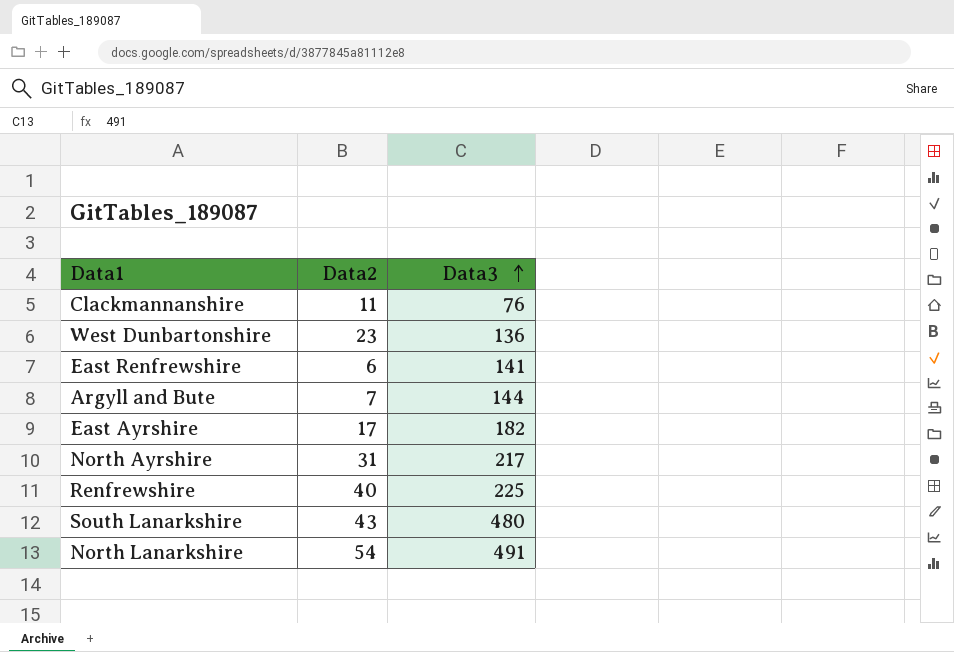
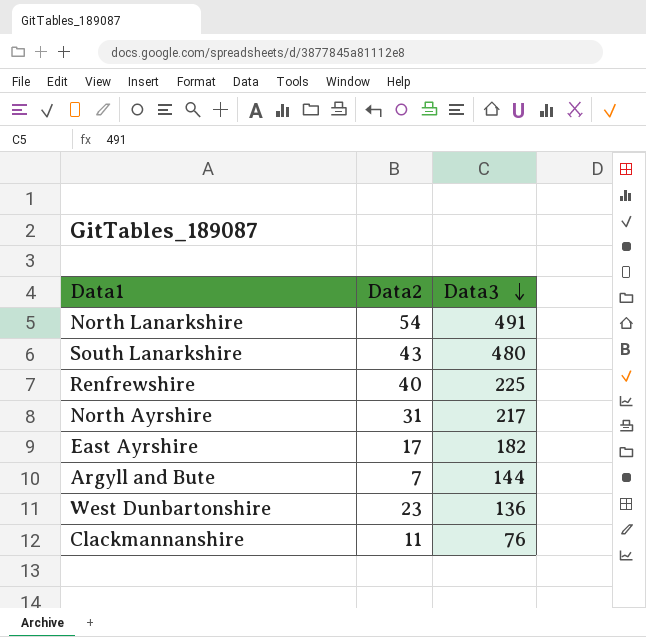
row order: Data3 ascending -> Data3 descending
row East Renfrewshire: 6 | 141 -> none

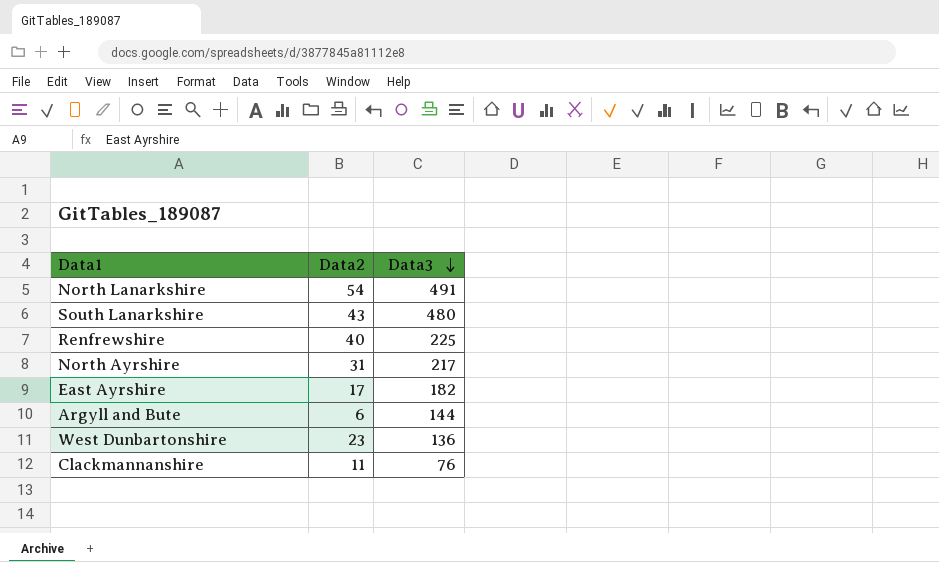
Argyll and Bute | Data2: 7 -> 6

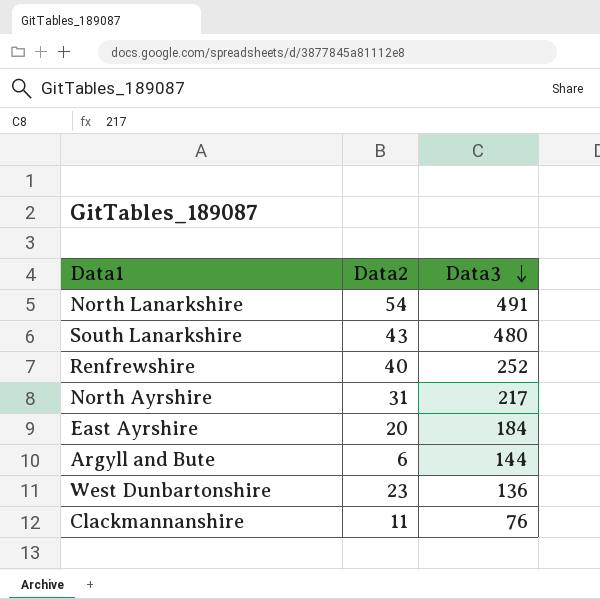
Renfrewshire | Data3: 225 -> 252
East Ayrshire | Data2: 17 -> 20
East Ayrshire | Data3: 182 -> 184

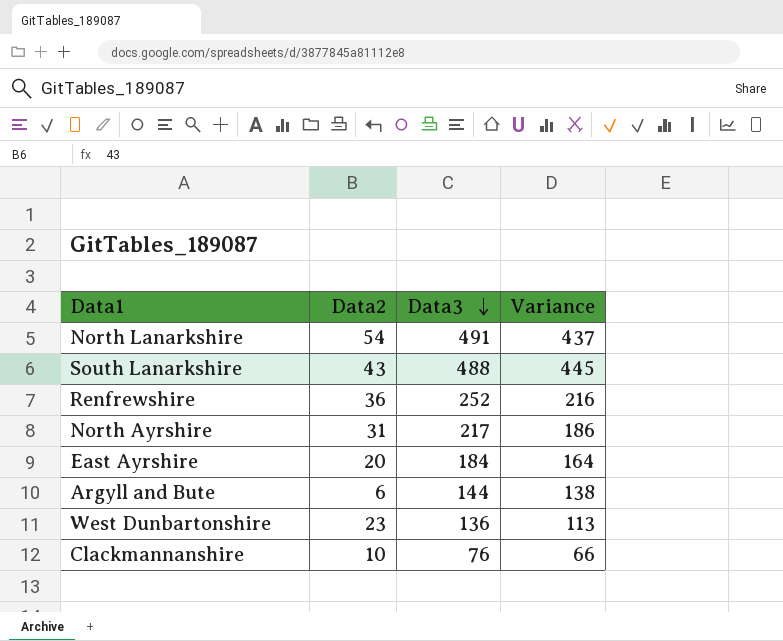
column Variance | formula: none -> [Data3] - [Data2]
South Lanarkshire | Data3: 480 -> 488
Renfrewshire | Data2: 40 -> 36
Clackmannanshire | Data2: 11 -> 10

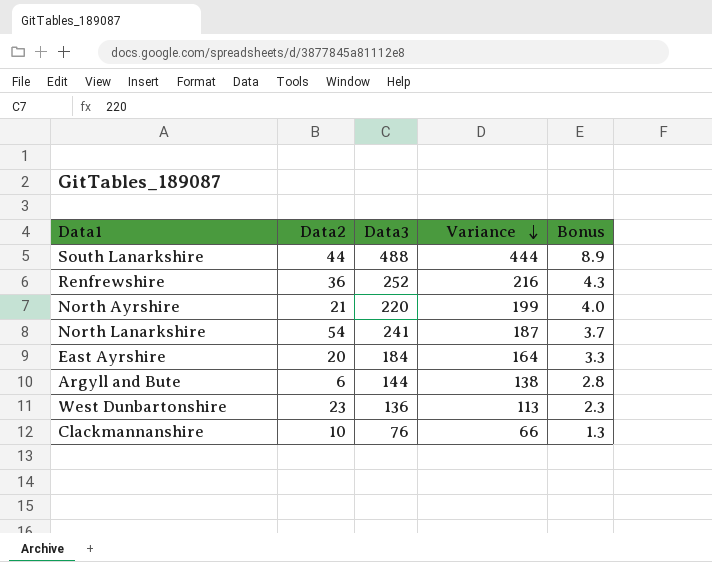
row order: Data3 descending -> Variance descending
column Bonus | formula: none -> [Variance] * 0.02
South Lanarkshire | Data2: 43 -> 44
South Lanarkshire | Variance: 445 -> 444
North Ayrshire | Data2: 31 -> 21
North Ayrshire | Data3: 217 -> 220
North Ayrshire | Variance: 186 -> 199
North Lanarkshire | Data3: 491 -> 241
North Lanarkshire | Variance: 437 -> 187

